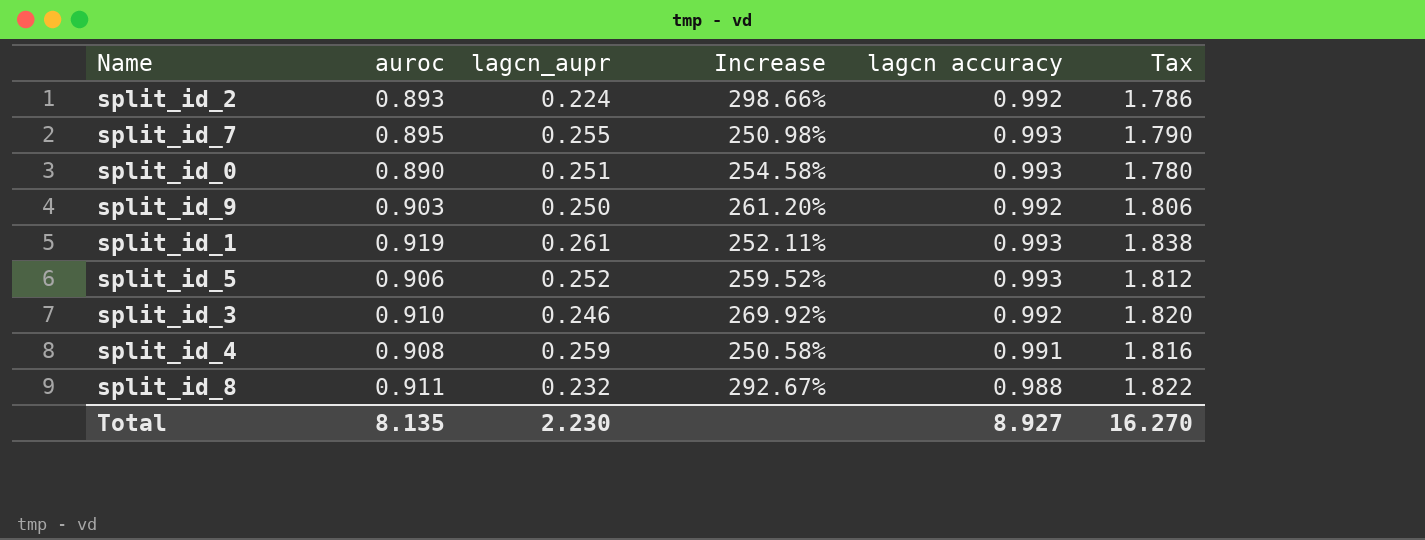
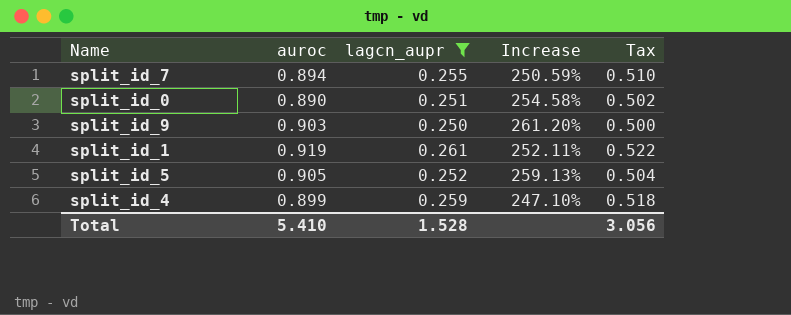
filter: none -> lagcn_aupr >= 0.250
column lagcn accuracy | position: 5 -> none
column Tax | formula: [auroc] * 2 -> [lagcn_aupr] * 2
split_id_7 | auroc: 0.895 -> 0.894
split_id_7 | Increase: 250.98% -> 250.59%
split_id_5 | auroc: 0.906 -> 0.905
split_id_5 | Increase: 259.52% -> 259.13%
split_id_4 | auroc: 0.908 -> 0.899
split_id_4 | Increase: 250.58% -> 247.10%
Total | auroc: 8.135 -> 5.410
Total | lagcn_aupr: 2.230 -> 1.528
Total | Tax: 16.270 -> 3.056

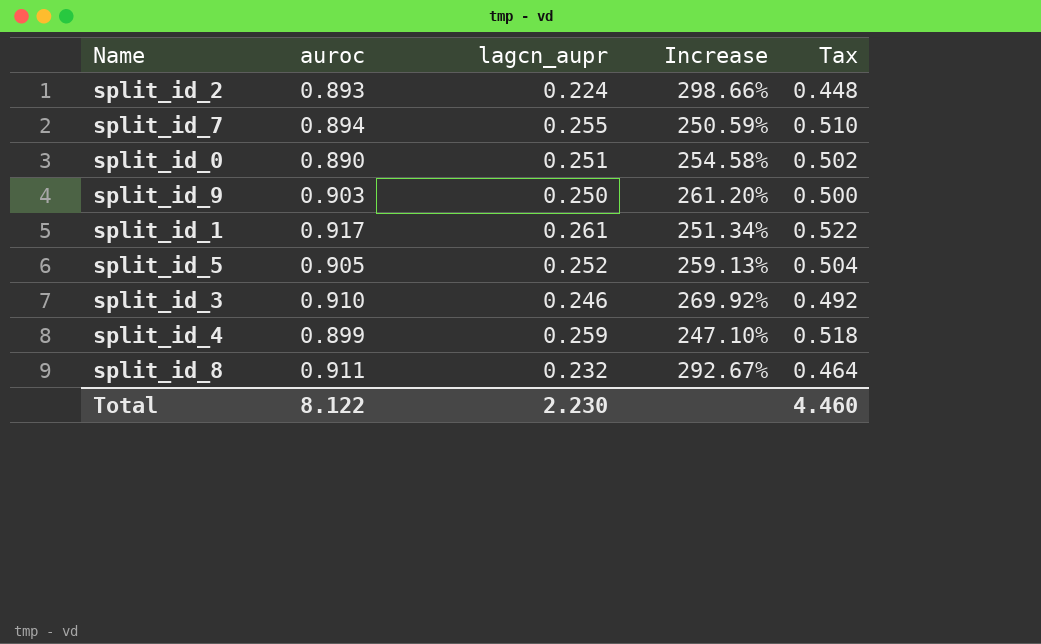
filter: lagcn_aupr >= 0.250 -> none
split_id_1 | auroc: 0.919 -> 0.917
split_id_1 | Increase: 252.11% -> 251.34%
Total | auroc: 5.410 -> 8.122
Total | lagcn_aupr: 1.528 -> 2.230
Total | Tax: 3.056 -> 4.460

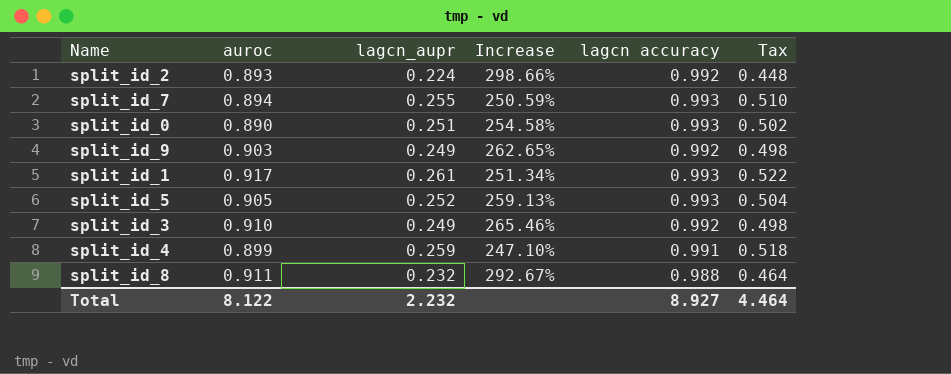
column lagcn accuracy | position: none -> 5
split_id_9 | lagcn_aupr: 0.250 -> 0.249
split_id_9 | Increase: 261.20% -> 262.65%
split_id_9 | Tax: 0.500 -> 0.498
split_id_3 | lagcn_aupr: 0.246 -> 0.249
split_id_3 | Increase: 269.92% -> 265.46%
split_id_3 | Tax: 0.492 -> 0.498
Total | lagcn_aupr: 2.230 -> 2.232
Total | Tax: 4.460 -> 4.464

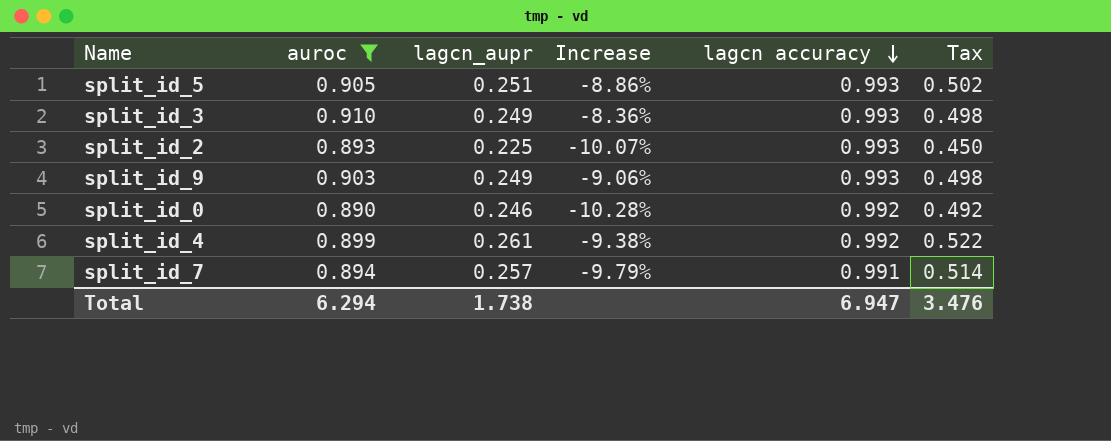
filter: none -> auroc <= 0.910
row order: none -> lagcn accuracy descending
column Increase | formula: ([auroc] - [lagcn_aupr]) / [lagcn_aupr] -> ([auroc] - [lagcn accuracy]) / [lagcn accuracy]
split_id_5 | lagcn_aupr: 0.252 -> 0.251
split_id_5 | Tax: 0.504 -> 0.502
split_id_3 | lagcn accuracy: 0.992 -> 0.993
split_id_2 | lagcn_aupr: 0.224 -> 0.225
split_id_2 | lagcn accuracy: 0.992 -> 0.993
split_id_2 | Tax: 0.448 -> 0.450
split_id_9 | lagcn accuracy: 0.992 -> 0.993
split_id_0 | lagcn_aupr: 0.251 -> 0.246
split_id_0 | lagcn accuracy: 0.993 -> 0.992
split_id_0 | Tax: 0.502 -> 0.492
split_id_4 | lagcn_aupr: 0.259 -> 0.261
split_id_4 | lagcn accuracy: 0.991 -> 0.992
split_id_4 | Tax: 0.518 -> 0.522
split_id_7 | lagcn_aupr: 0.255 -> 0.257
split_id_7 | lagcn accuracy: 0.993 -> 0.991
split_id_7 | Tax: 0.510 -> 0.514
Total | auroc: 8.122 -> 6.294
Total | lagcn_aupr: 2.232 -> 1.738
Total | lagcn accuracy: 8.927 -> 6.947
Total | Tax: 4.464 -> 3.476

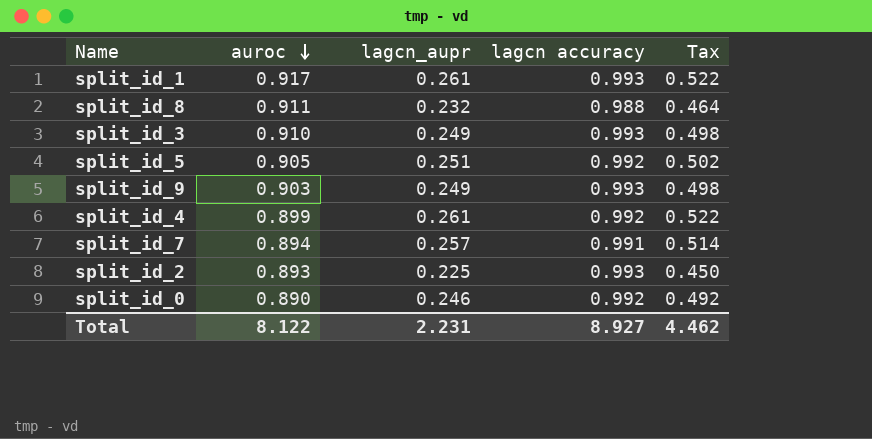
filter: auroc <= 0.910 -> none
row order: lagcn accuracy descending -> auroc descending
column Increase | formula: ([auroc] - [lagcn accuracy]) / [lagcn accuracy] -> none
split_id_5 | lagcn accuracy: 0.993 -> 0.992
Total | auroc: 6.294 -> 8.122
Total | lagcn_aupr: 1.738 -> 2.231
Total | lagcn accuracy: 6.947 -> 8.927
Total | Tax: 3.476 -> 4.462

